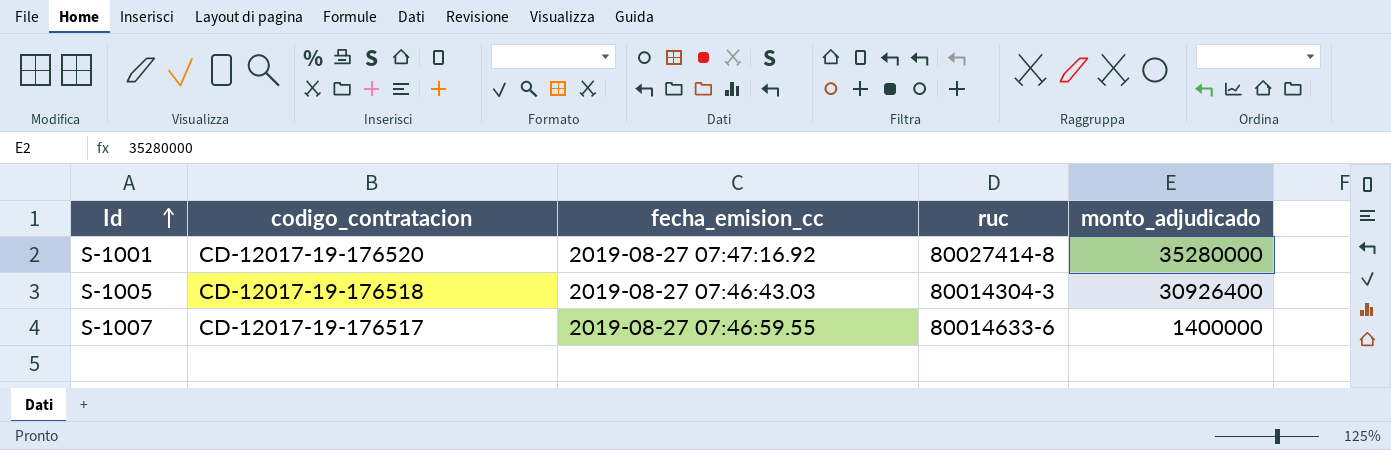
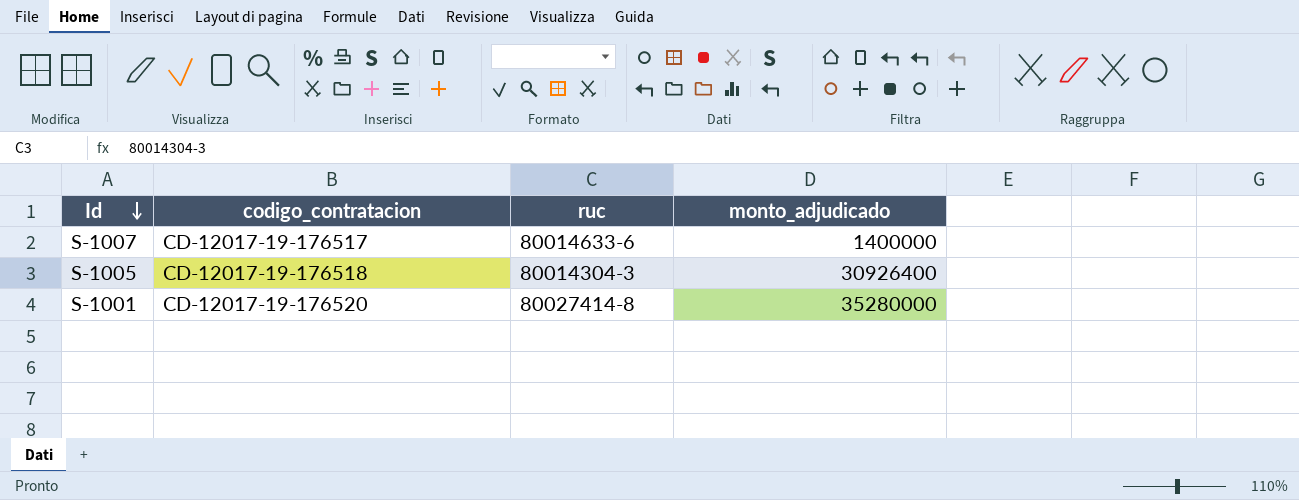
row order: Id ascending -> Id descending
column fecha_emision_cc | position: 3 -> none

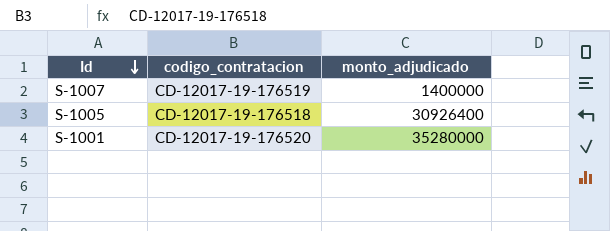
column ruc | position: 3 -> none
S-1007 | codigo_contratacion: CD-12017-19-176517 -> CD-12017-19-176519

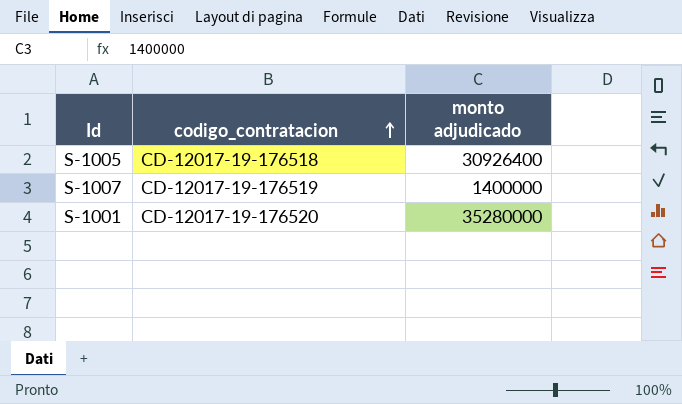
row order: Id descending -> codigo_contratacion ascending
column name: monto_adjudicado -> monto adjudicado

